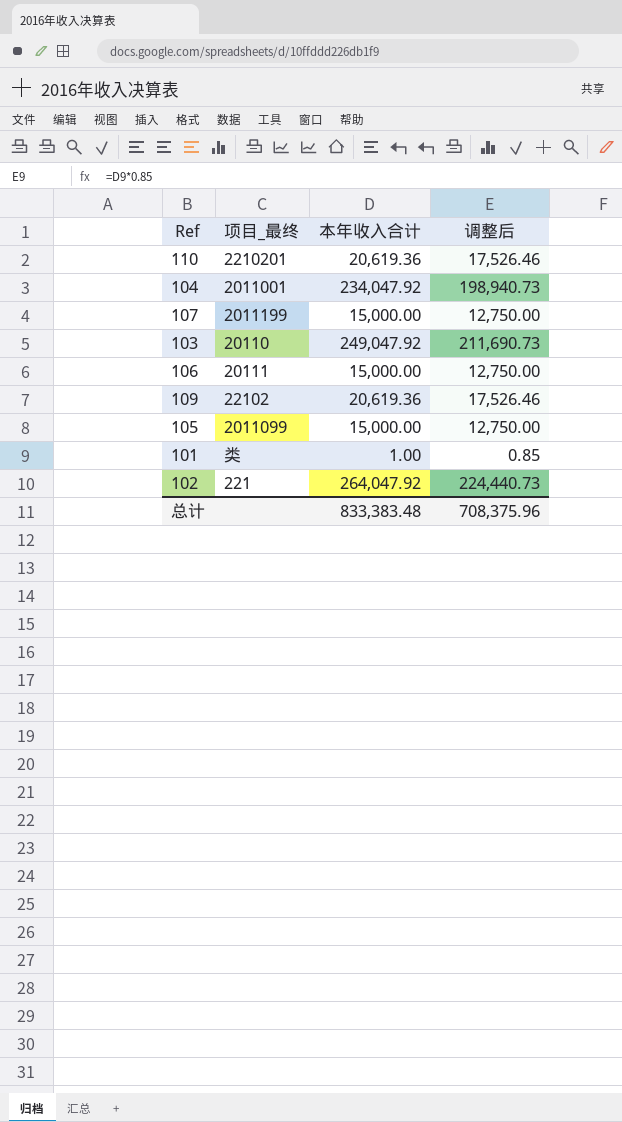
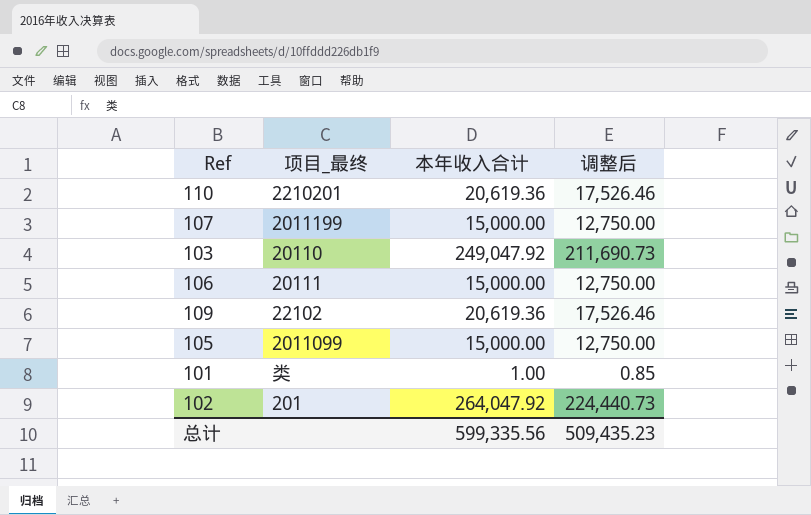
row 104: 2011001 | 234,047.92 | 198,940.73 -> none
102 | 项目_最终: 221 -> 201
总计 | 本年收入合计: 833,383.48 -> 599,335.56
总计 | 调整后: 708,375.96 -> 509,435.23

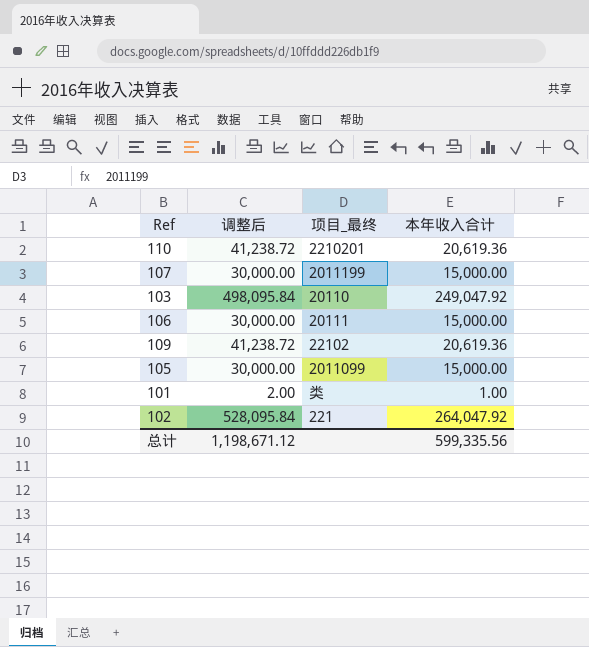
column 调整后 | formula: [本年收入合计] * 0.85 -> [本年收入合计] * 2
column 调整后 | position: 4 -> 2
102 | 项目_最终: 201 -> 221
总计 | 调整后: 509,435.23 -> 1,198,671.12

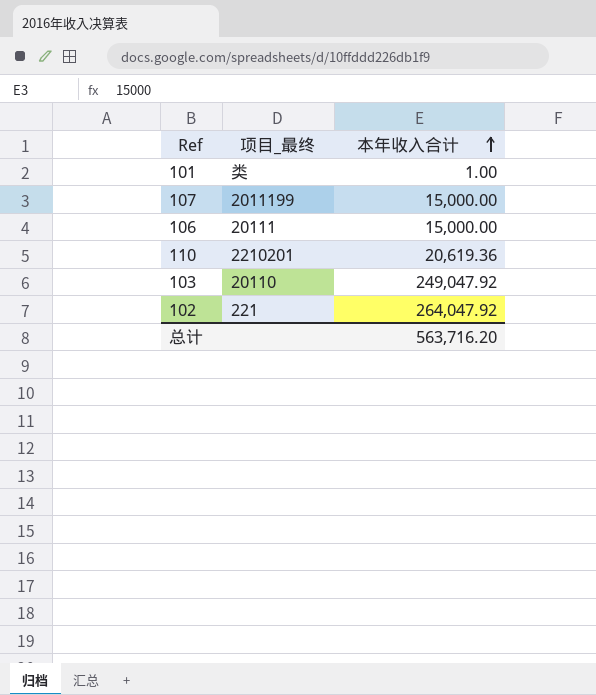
row order: none -> 本年收入合计 ascending
column 调整后 | formula: [本年收入合计] * 2 -> none
row 109: 41,238.72 | 22102 | 20,619.36 -> none
row 105: 30,000.00 | 2011099 | 15,000.00 -> none
总计 | 本年收入合计: 599,335.56 -> 563,716.20

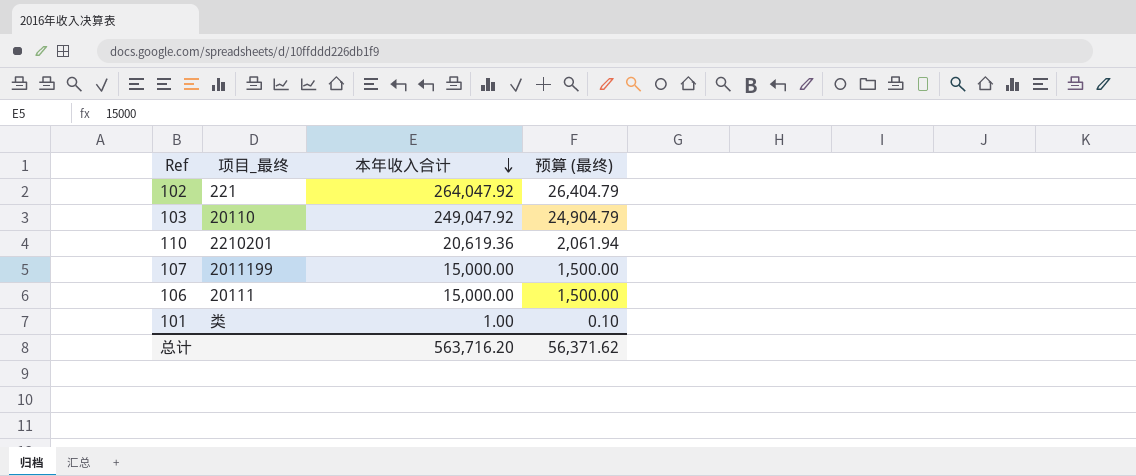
row order: 本年收入合计 ascending -> 本年收入合计 descending
column 预算 (最终) | formula: none -> [本年收入合计] * 0.1

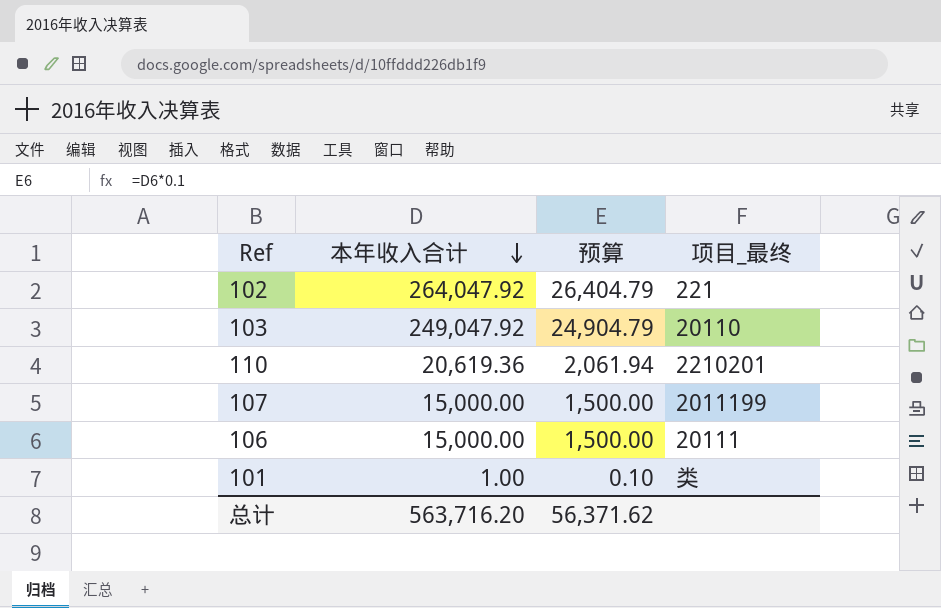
column name: 预算 (最终) -> 预算
column 项目_最终 | position: 2 -> 4

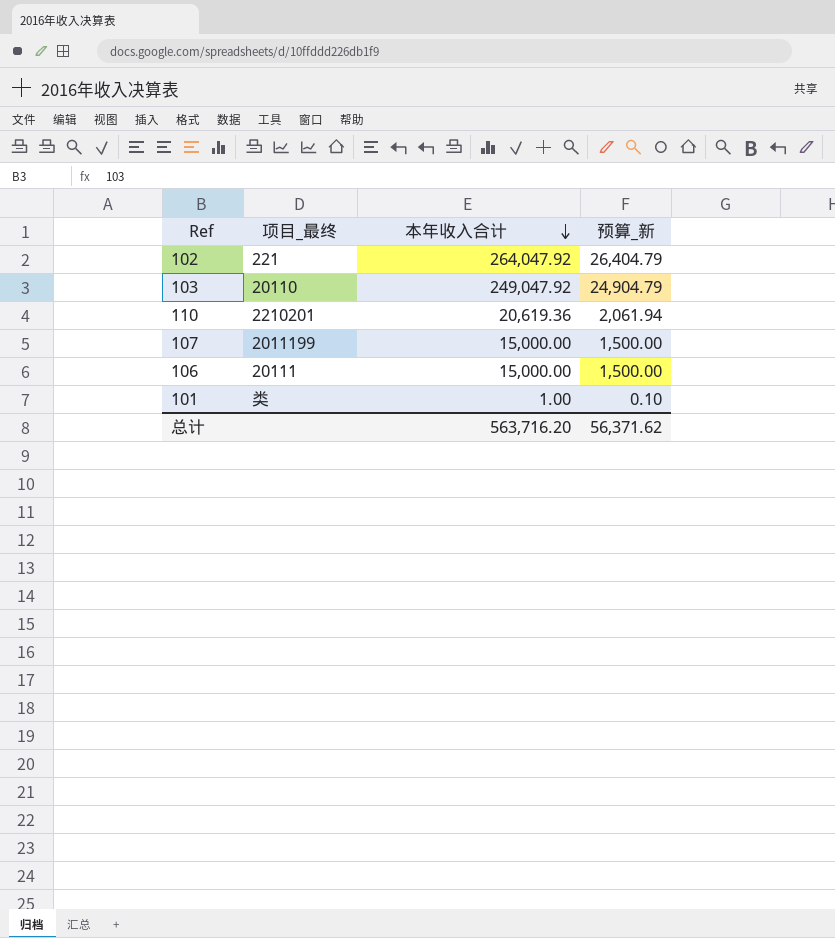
column 项目_最终 | position: 4 -> 2
column name: 预算 -> 预算_新

